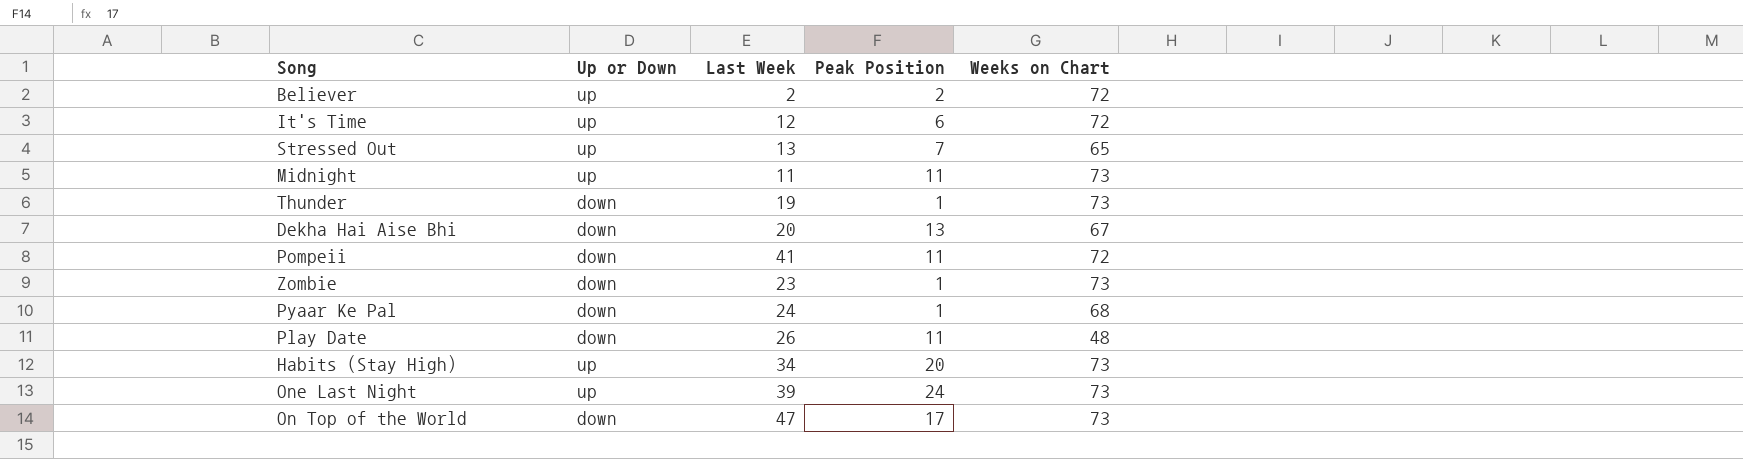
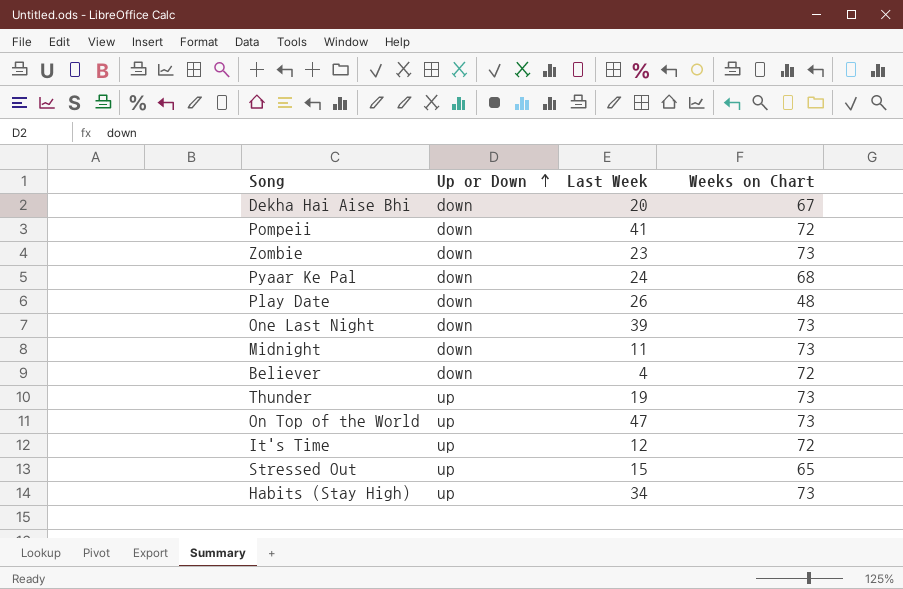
row order: none -> Up or Down ascending
column Peak Position | position: 4 -> none
One Last Night | Up or Down: up -> down
Midnight | Up or Down: up -> down
Believer | Up or Down: up -> down
Believer | Last Week: 2 -> 4
Thunder | Up or Down: down -> up
On Top of the World | Up or Down: down -> up
Stressed Out | Last Week: 13 -> 15

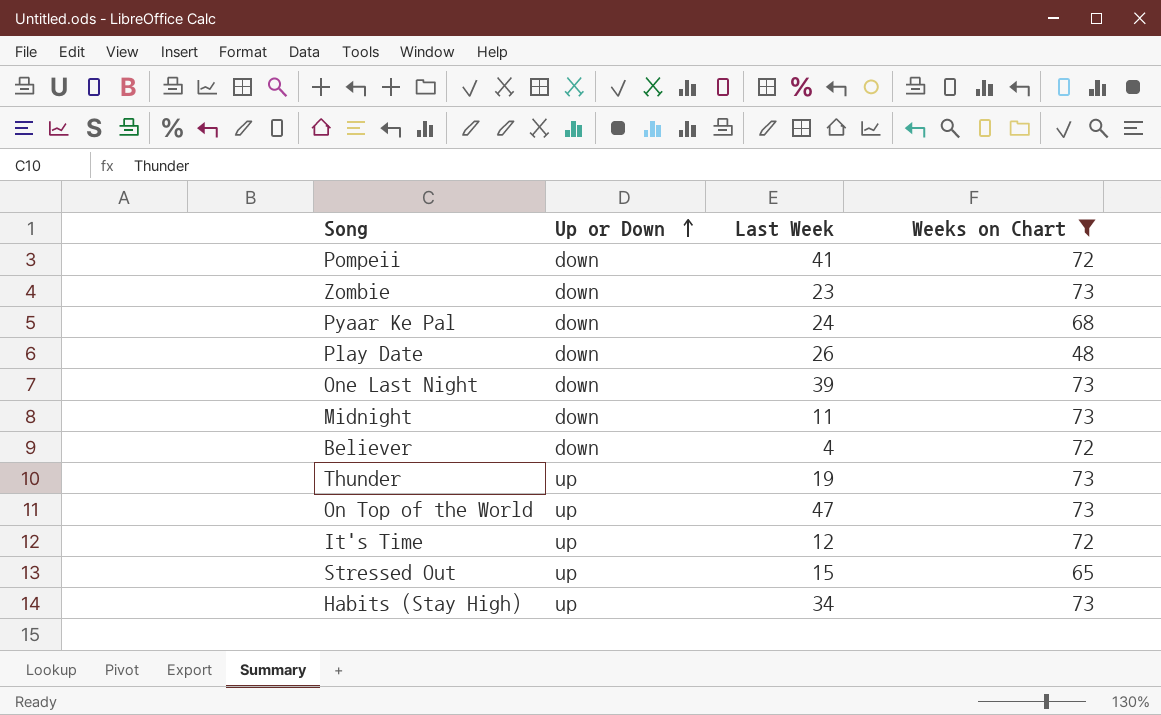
filter: none -> Weeks on Chart != 67

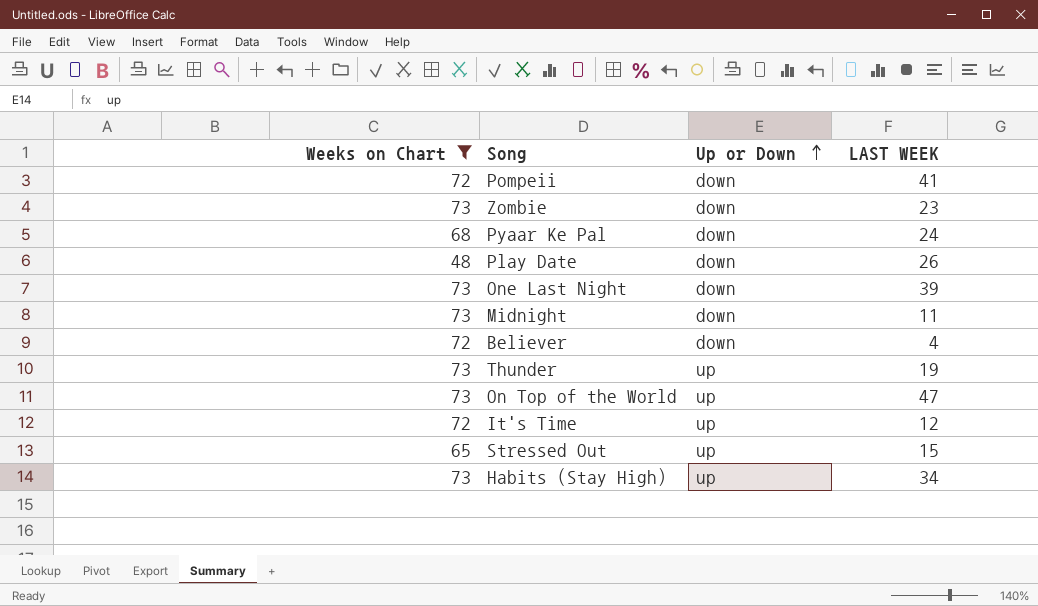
column Weeks on Chart | position: 4 -> 1
column name: Last Week -> LAST WEEK

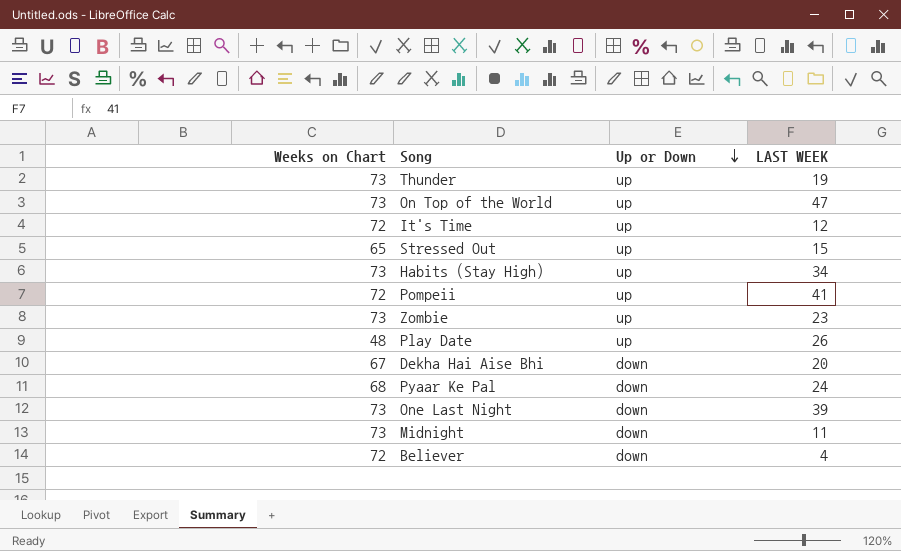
filter: Weeks on Chart != 67 -> none
row order: Up or Down ascending -> Up or Down descending
Pompeii | Up or Down: down -> up
Zombie | Up or Down: down -> up
Play Date | Up or Down: down -> up

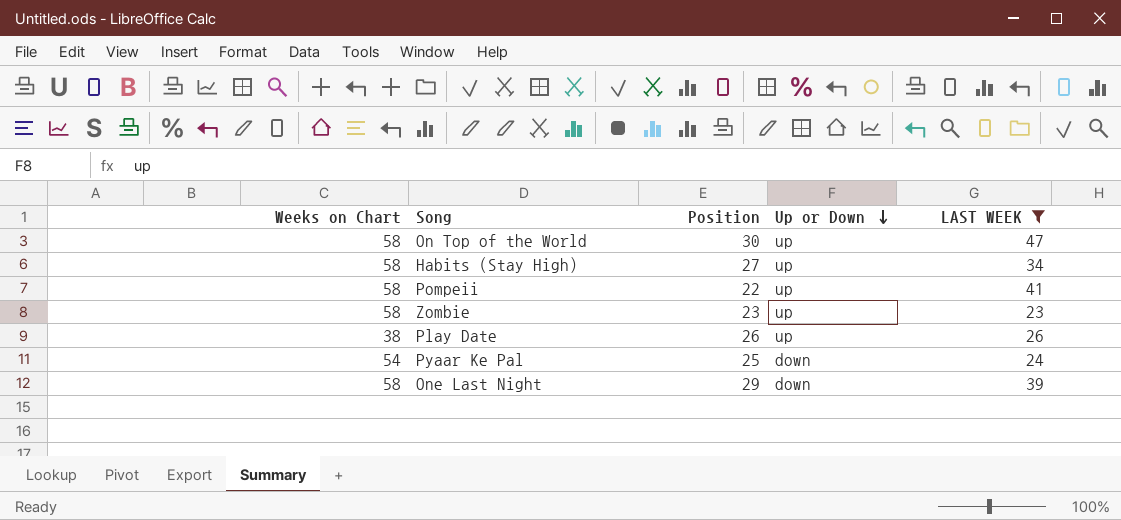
filter: none -> LAST WEEK >= 23
column Position | position: none -> 3
On Top of the World | Weeks on Chart: 73 -> 58
Habits (Stay High) | Weeks on Chart: 73 -> 58
Pompeii | Weeks on Chart: 72 -> 58
Zombie | Weeks on Chart: 73 -> 58
Play Date | Weeks on Chart: 48 -> 38
Pyaar Ke Pal | Weeks on Chart: 68 -> 54
One Last Night | Weeks on Chart: 73 -> 58

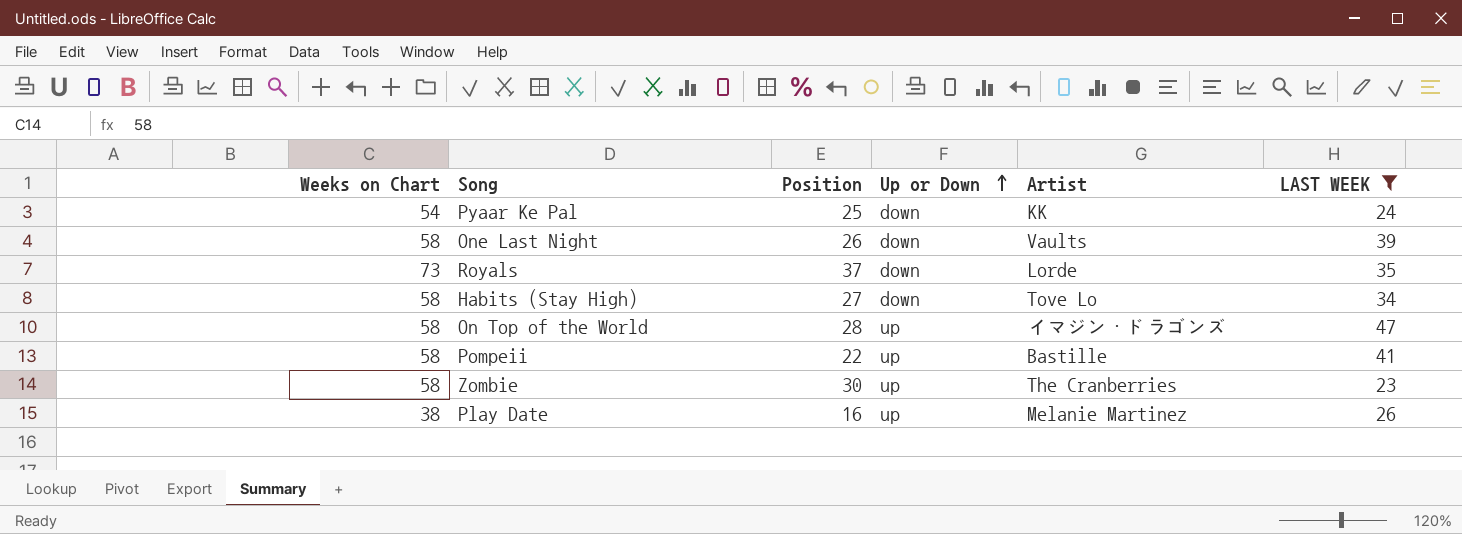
row order: Up or Down descending -> Up or Down ascending
column Artist | position: none -> 5
One Last Night | Position: 29 -> 26
row Royals: none -> 73 | 37 | down | Lorde | 35
Habits (Stay High) | Up or Down: up -> down
On Top of the World | Position: 30 -> 28
Zombie | Position: 23 -> 30
Play Date | Position: 26 -> 16

